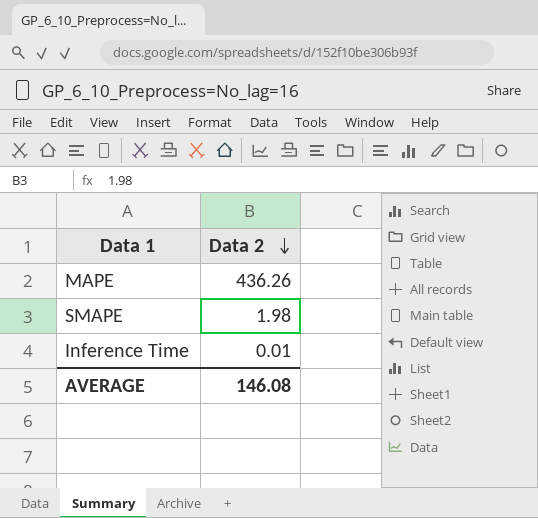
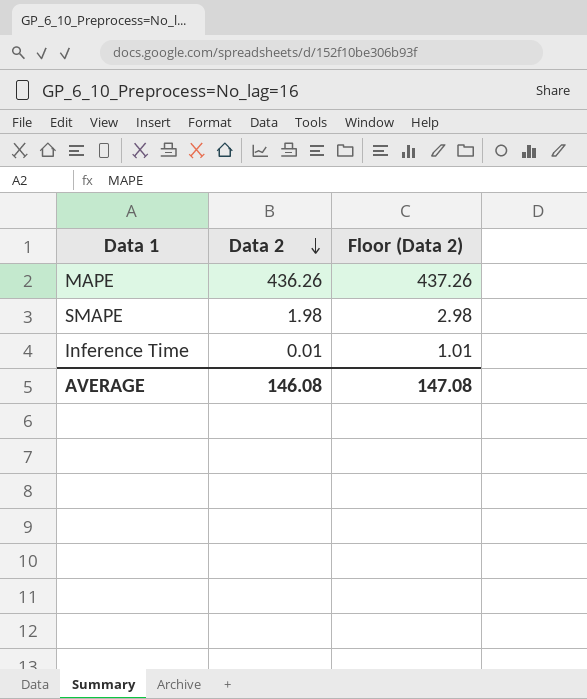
column Floor (Data 2) | formula: none -> [Data 2] + 1

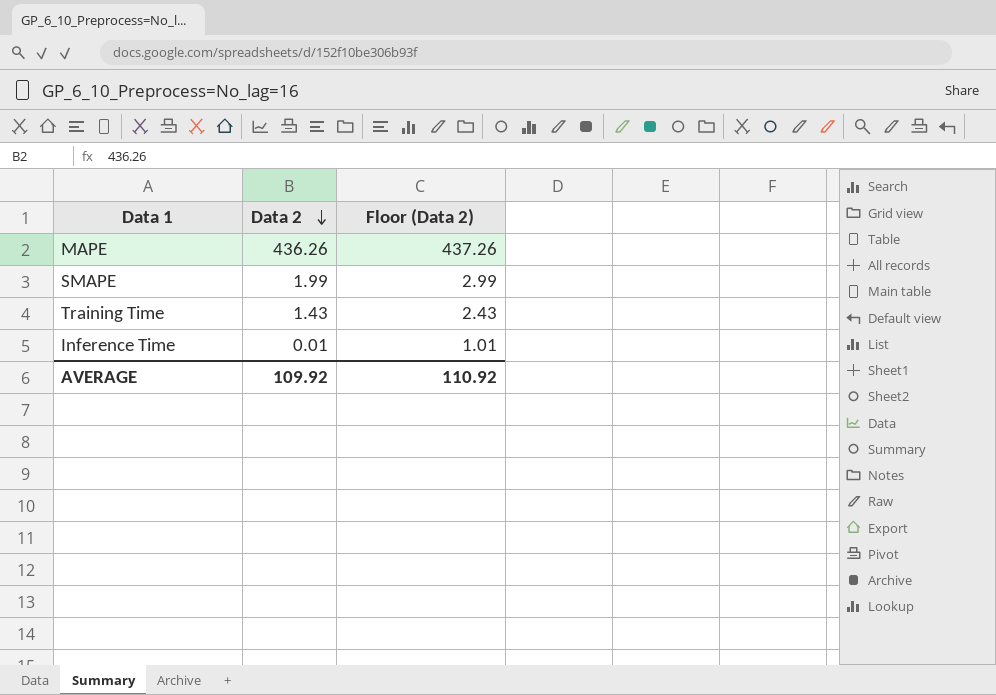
SMAPE | Data 2: 1.98 -> 1.99
SMAPE | Floor (Data 2): 2.98 -> 2.99
row Training Time: none -> 1.43 | 2.43
AVERAGE | Data 2: 146.08 -> 109.92
AVERAGE | Floor (Data 2): 147.08 -> 110.92

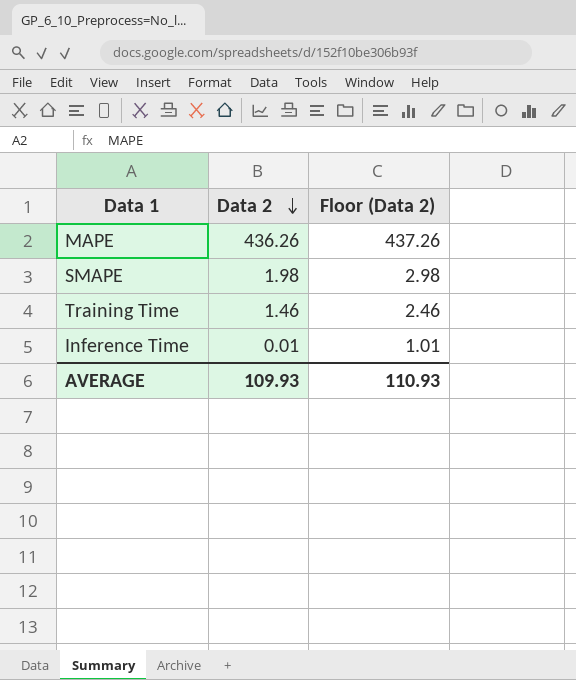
SMAPE | Data 2: 1.99 -> 1.98
SMAPE | Floor (Data 2): 2.99 -> 2.98
Training Time | Data 2: 1.43 -> 1.46
Training Time | Floor (Data 2): 2.43 -> 2.46
AVERAGE | Data 2: 109.92 -> 109.93
AVERAGE | Floor (Data 2): 110.92 -> 110.93

